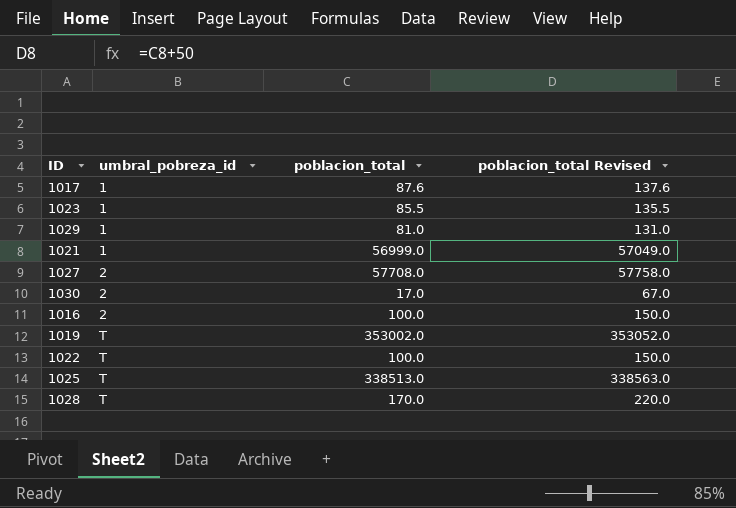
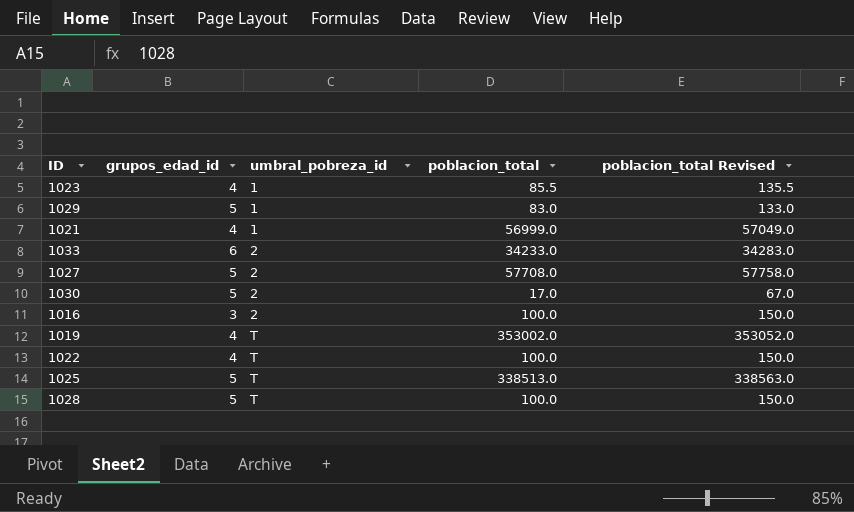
column grupos_edad_id | position: none -> 2
row 1017: 1 | 87.6 | 137.6 -> none
1029 | poblacion_total: 81.0 -> 83.0
1029 | poblacion_total Revised: 131.0 -> 133.0
row 1033: none -> 6 | 2 | 34233.0 | 34283.0
1028 | poblacion_total: 170.0 -> 100.0
1028 | poblacion_total Revised: 220.0 -> 150.0

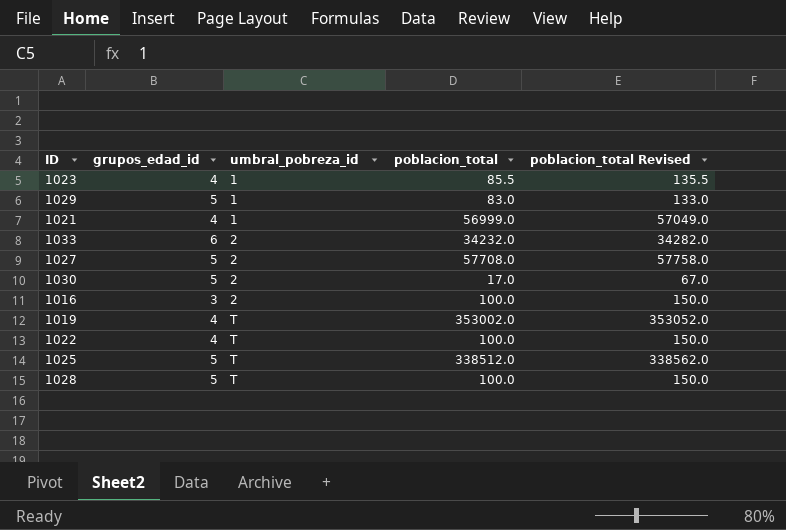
1033 | poblacion_total: 34233.0 -> 34232.0
1033 | poblacion_total Revised: 34283.0 -> 34282.0
1025 | poblacion_total: 338513.0 -> 338512.0
1025 | poblacion_total Revised: 338563.0 -> 338562.0

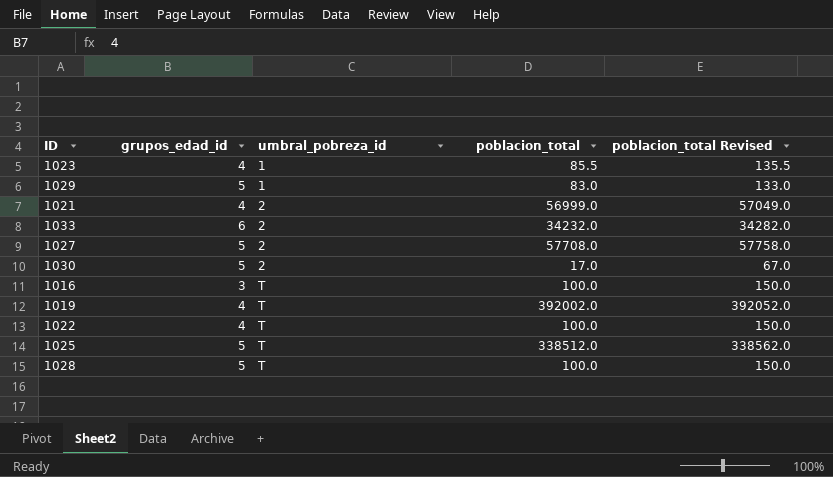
1021 | umbral_pobreza_id: 1 -> 2
1016 | umbral_pobreza_id: 2 -> T
1019 | poblacion_total: 353002.0 -> 392002.0
1019 | poblacion_total Revised: 353052.0 -> 392052.0

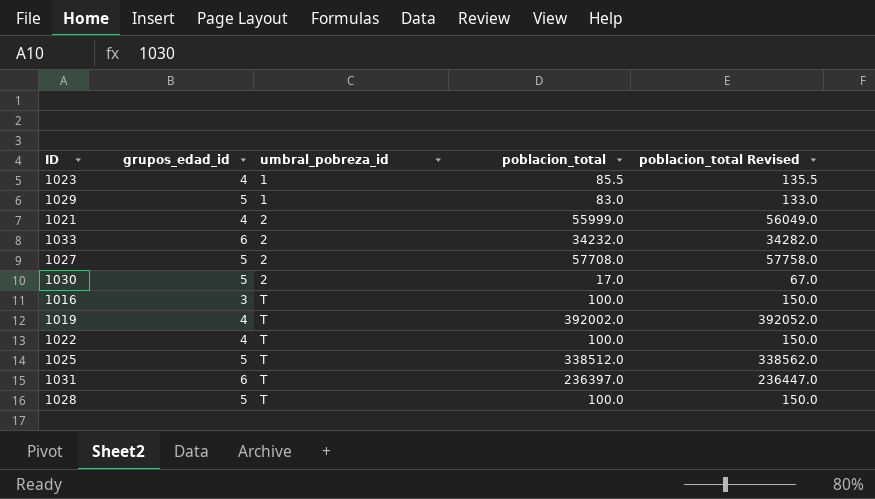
1021 | poblacion_total: 56999.0 -> 55999.0
1021 | poblacion_total Revised: 57049.0 -> 56049.0
row 1031: none -> 6 | T | 236397.0 | 236447.0

